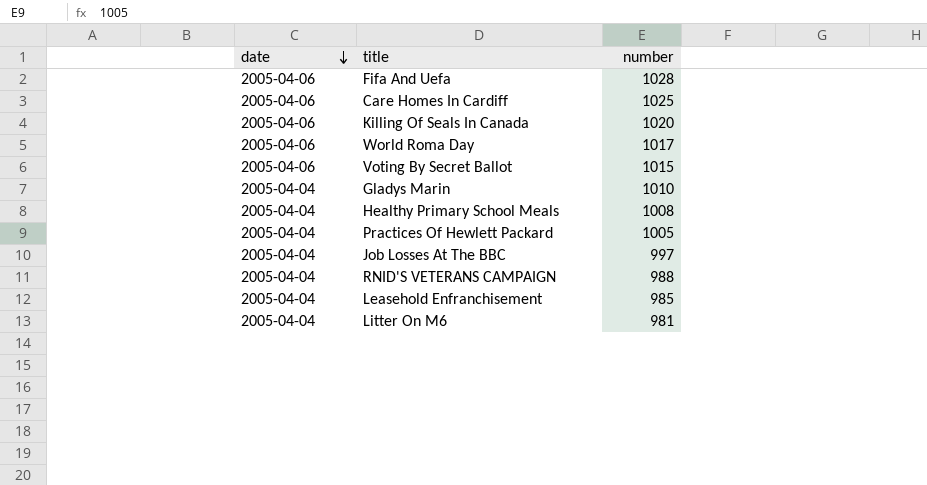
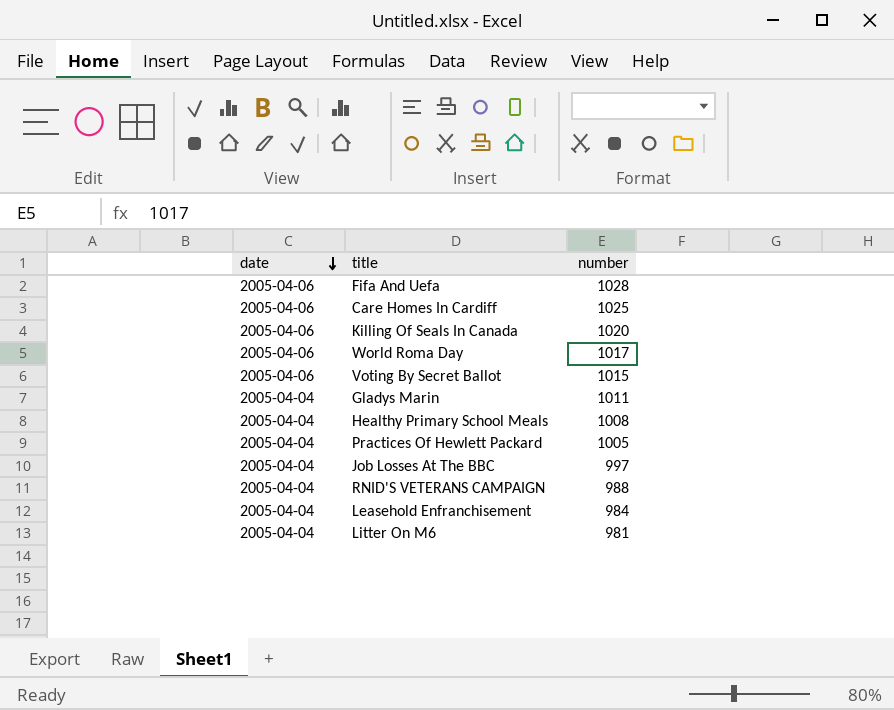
Gladys Marin | number: 1010 -> 1011
Leasehold Enfranchisement | number: 985 -> 984

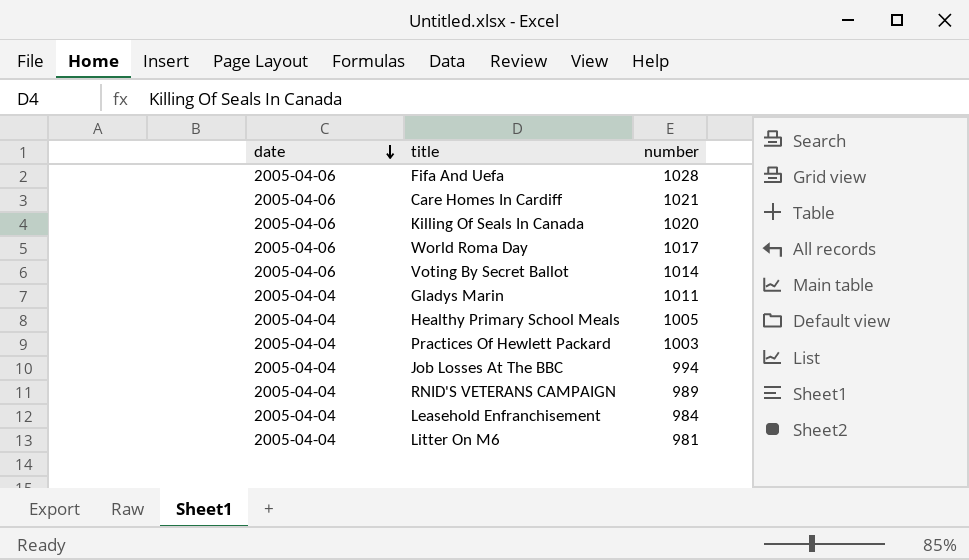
Care Homes In Cardiff | number: 1025 -> 1021
Voting By Secret Ballot | number: 1015 -> 1014
Healthy Primary School Meals | number: 1008 -> 1005
Practices Of Hewlett Packard | number: 1005 -> 1003
Job Losses At The BBC | number: 997 -> 994
RNID'S VETERANS CAMPAIGN | number: 988 -> 989

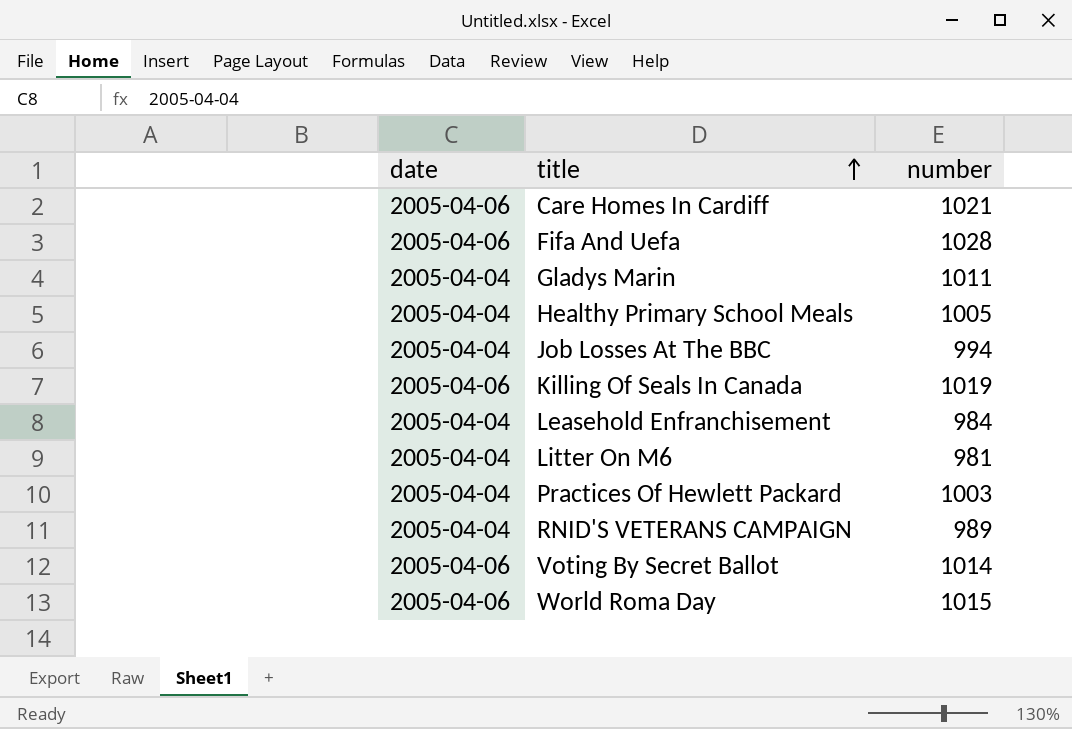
row order: date descending -> title ascending
Killing Of Seals In Canada | number: 1020 -> 1019
World Roma Day | number: 1017 -> 1015

